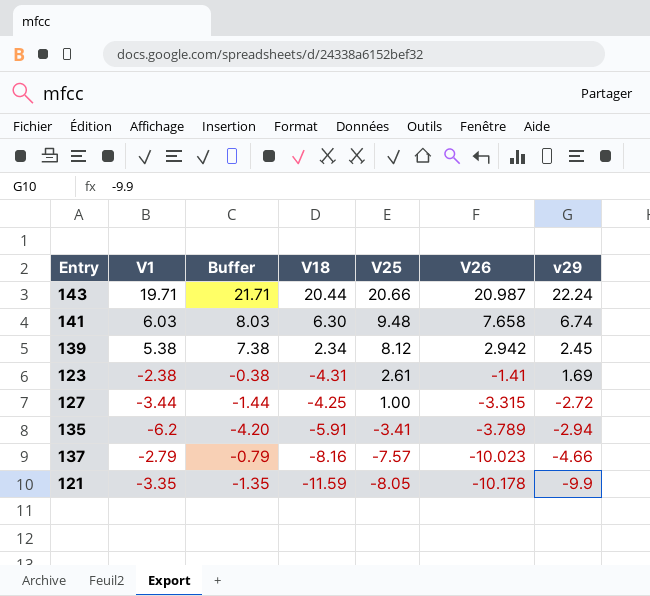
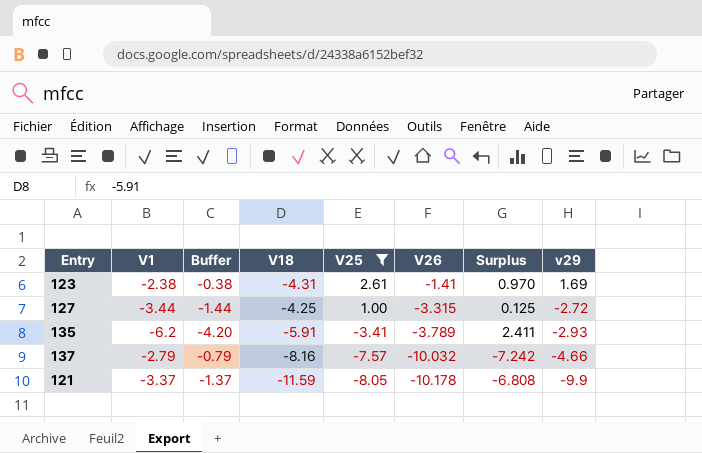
filter: none -> V25 <= 2.61
column Surplus | formula: none -> [V26] - [V1]
135 | v29: -2.94 -> -2.93
137 | V26: -10.023 -> -10.032
121 | V1: -3.35 -> -3.37
121 | Buffer: -1.35 -> -1.37

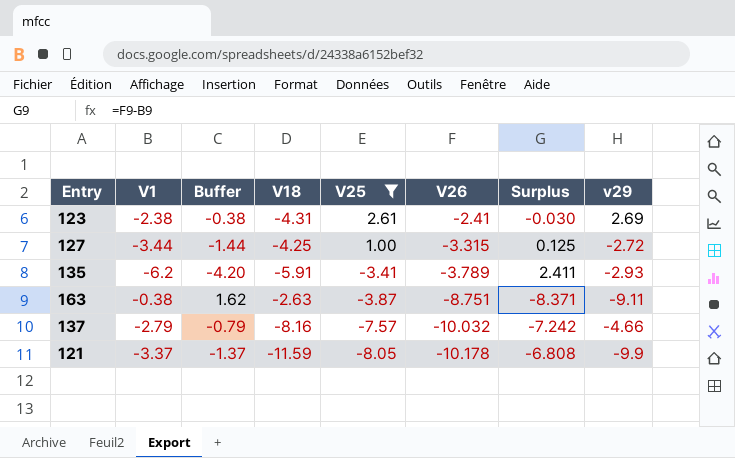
123 | V26: -1.41 -> -2.41
123 | Surplus: 0.970 -> -0.030
123 | v29: 1.69 -> 2.69
row 163: none -> -0.38 | 1.62 | -2.63 | -3.87 | -8.751 | -8.371 | -9.11

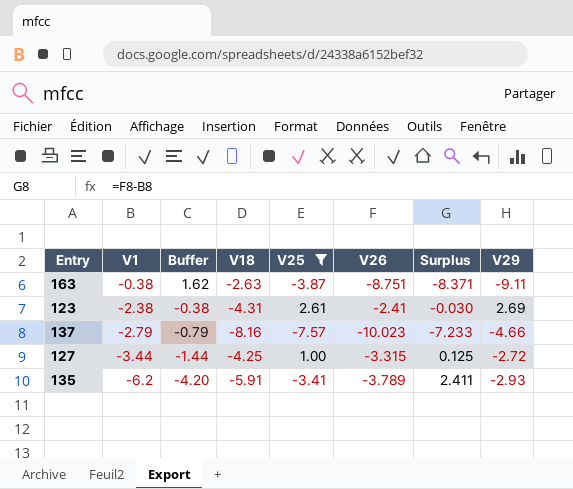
row order: V25 descending -> V1 descending
column name: v29 -> V29
row 121: -3.37 | -1.37 | -11.59 | -8.05 | -10.178 | -6.808 | -9.9 -> none
137 | V26: -10.032 -> -10.023
137 | Surplus: -7.242 -> -7.233

